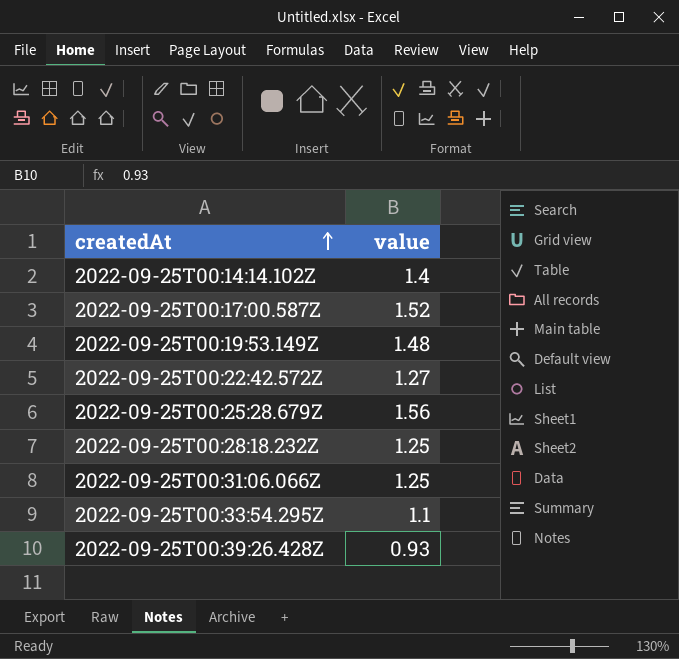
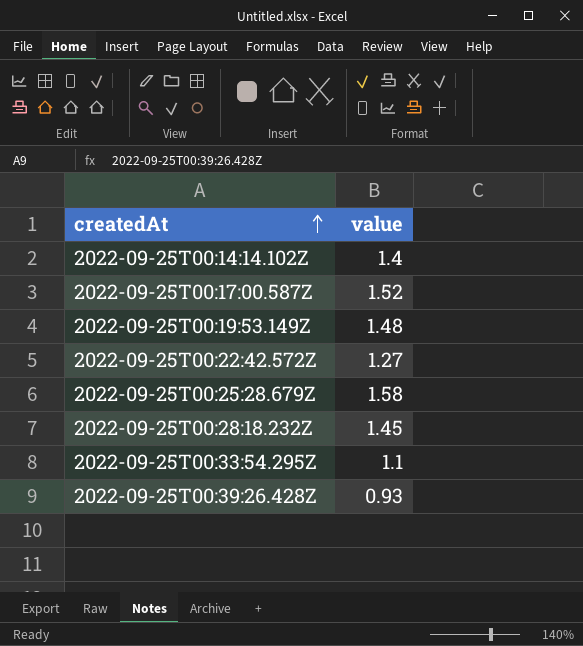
row 2022-09-25T00:31:06.066Z: 1.25 -> none
2022-09-25T00:25:28.679Z | value: 1.56 -> 1.58
2022-09-25T00:28:18.232Z | value: 1.25 -> 1.45

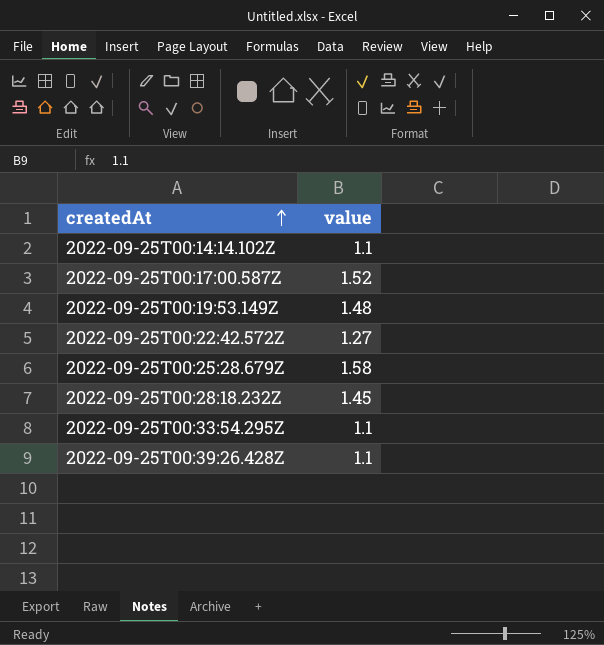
2022-09-25T00:14:14.102Z | value: 1.4 -> 1.1
2022-09-25T00:39:26.428Z | value: 0.93 -> 1.1

